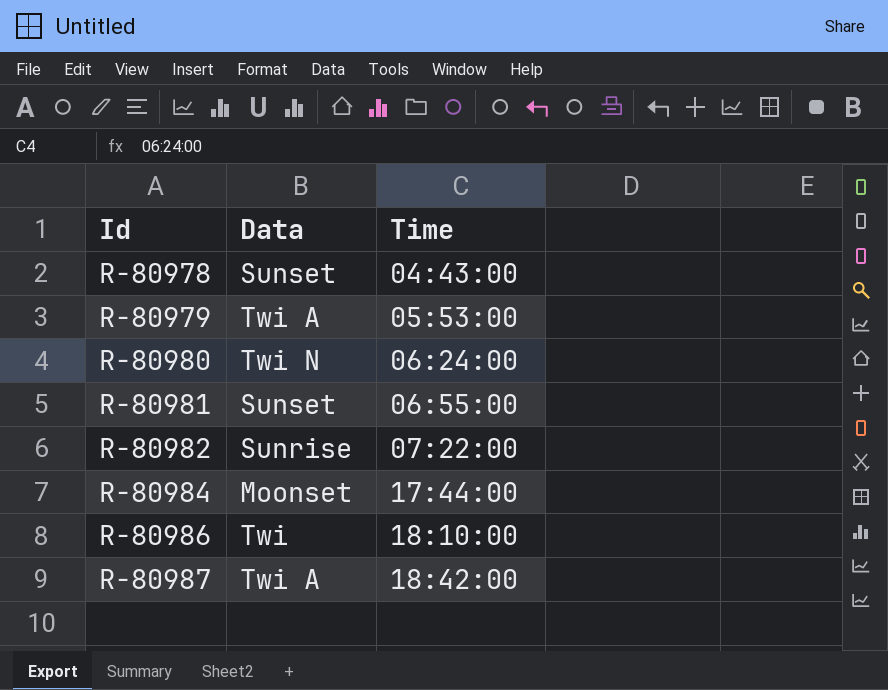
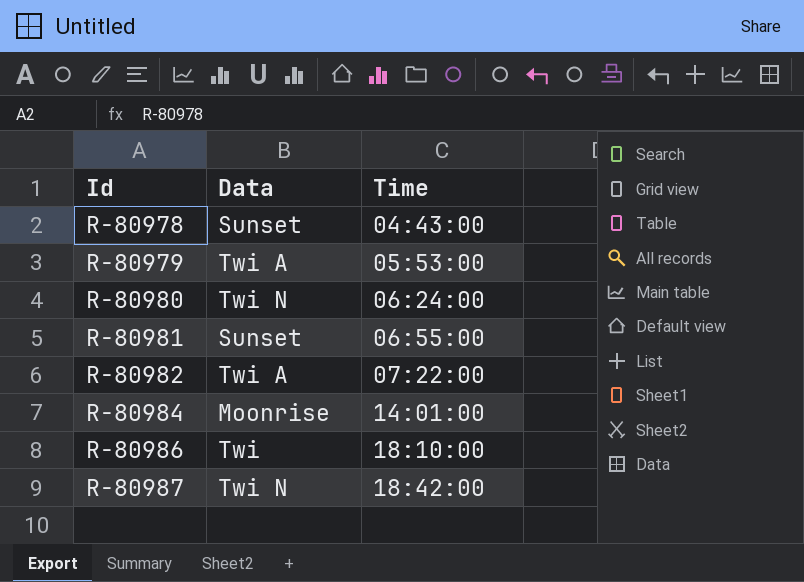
R-80982 | Data: Sunrise -> Twi A
R-80984 | Data: Moonset -> Moonrise
R-80984 | Time: 17:44:00 -> 14:01:00
R-80987 | Data: Twi A -> Twi N

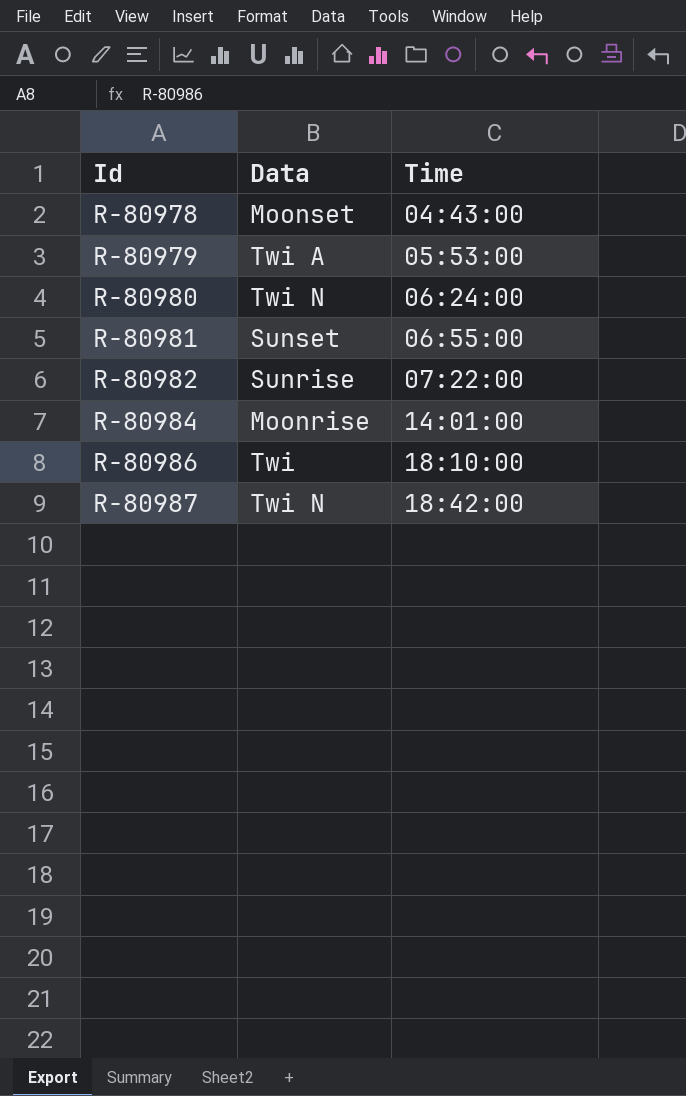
R-80978 | Data: Sunset -> Moonset
R-80982 | Data: Twi A -> Sunrise

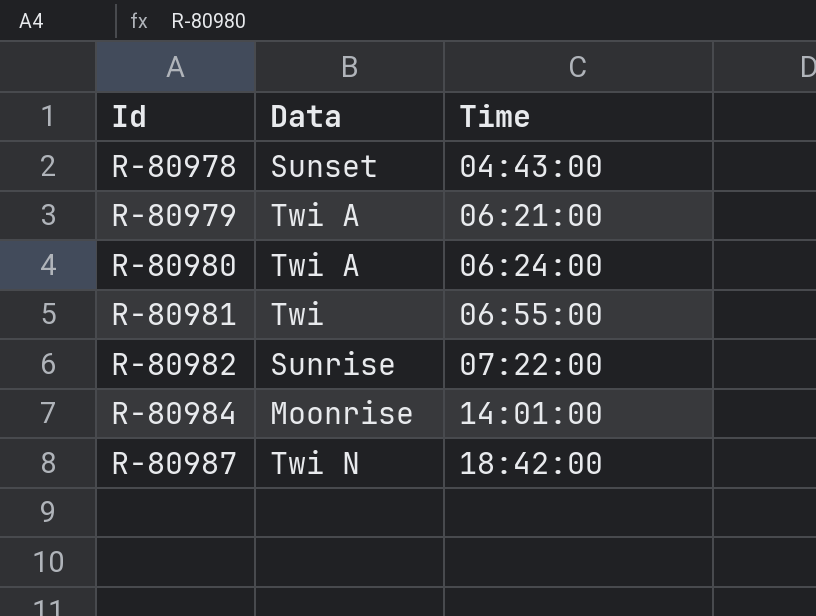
row R-80986: Twi | 18:10:00 -> none
R-80978 | Data: Moonset -> Sunset
R-80979 | Time: 05:53:00 -> 06:21:00
R-80980 | Data: Twi N -> Twi A
R-80981 | Data: Sunset -> Twi

